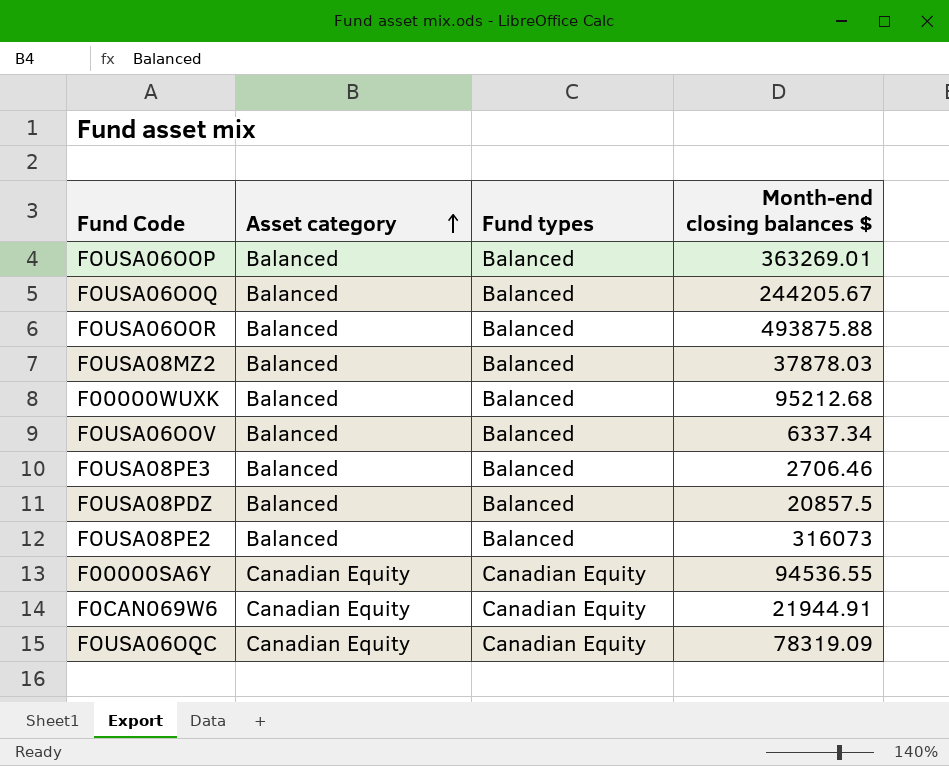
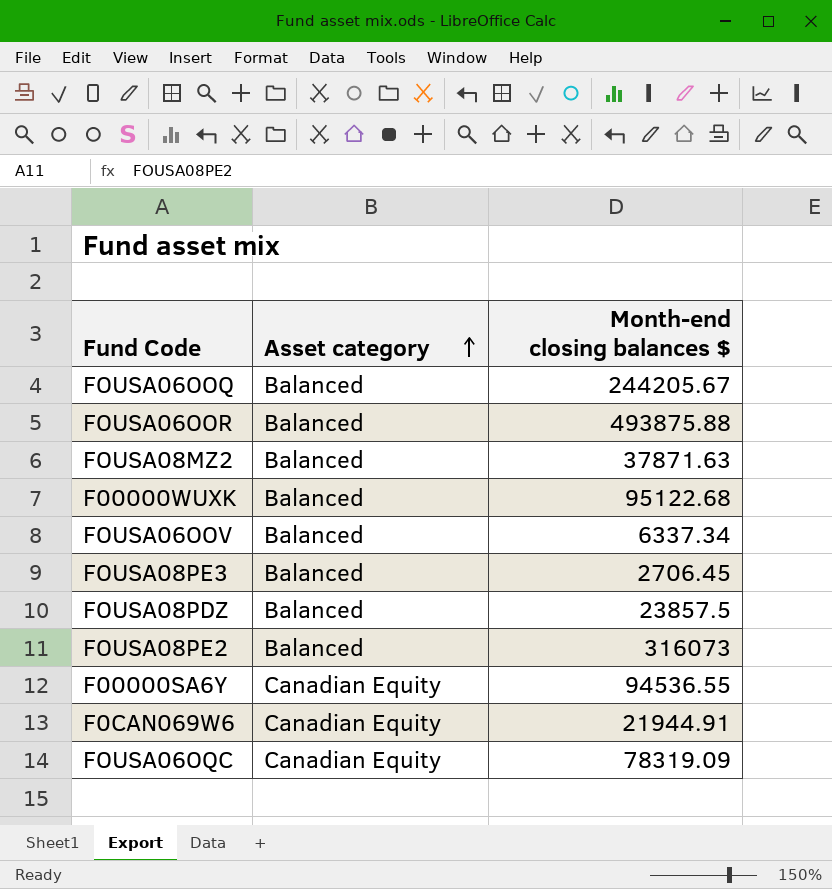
column Fund types | position: 3 -> none
row FOUSA06OOP: Balanced | Balanced | 363269.01 -> none
FOUSA08MZ2 | Month-end closing balances $: 37878.03 -> 37871.63
F00000WUXK | Month-end closing balances $: 95212.68 -> 95122.68
FOUSA08PE3 | Month-end closing balances $: 2706.46 -> 2706.45
FOUSA08PDZ | Month-end closing balances $: 20857.5 -> 23857.5

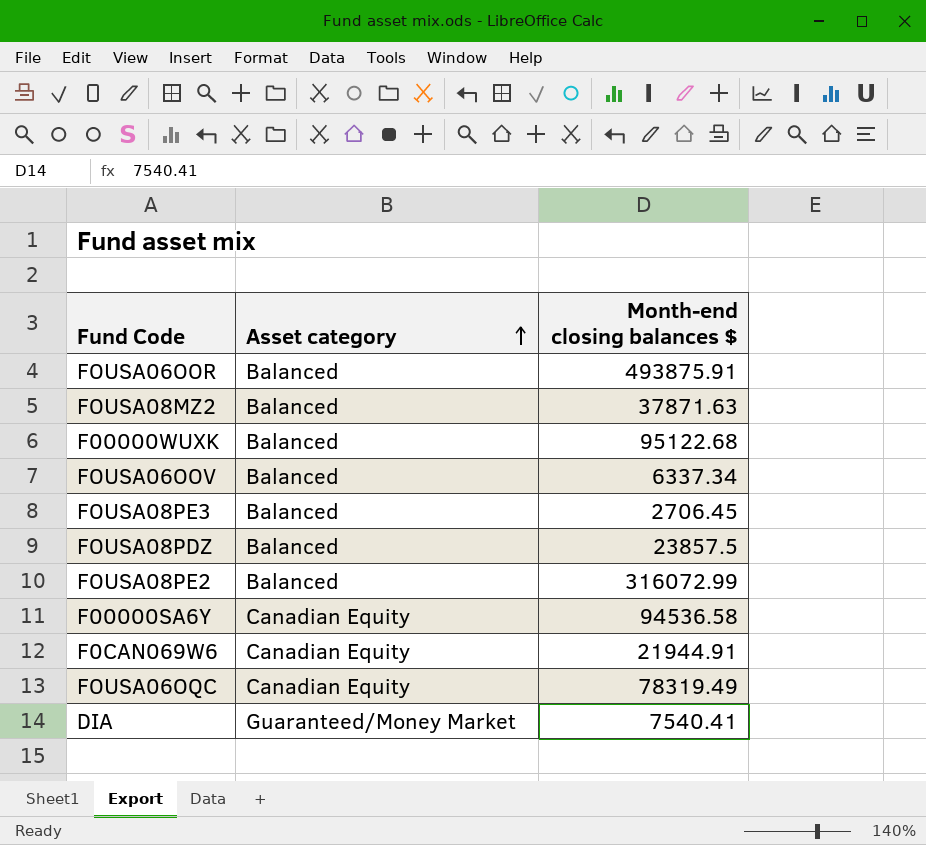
row FOUSA06OOQ: Balanced | 244205.67 -> none
FOUSA06OOR | Month-end closing balances $: 493875.88 -> 493875.91
FOUSA08PE2 | Month-end closing balances $: 316073 -> 316072.99
F00000SA6Y | Month-end closing balances $: 94536.55 -> 94536.58
FOUSA06OQC | Month-end closing balances $: 78319.09 -> 78319.49
row DIA: none -> Guaranteed/Money Market | 7540.41

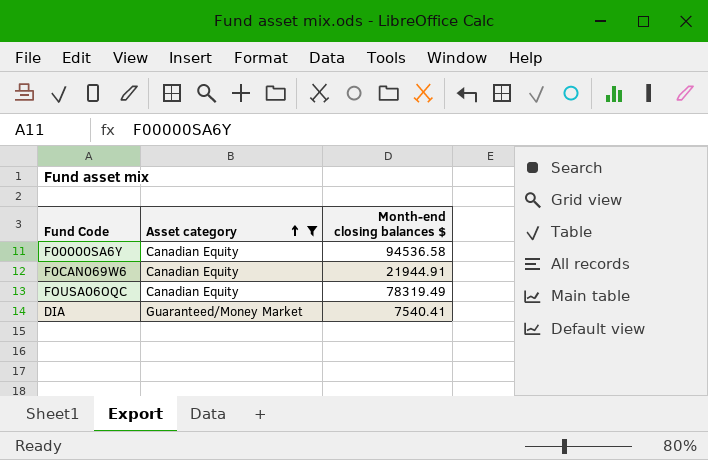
filter: none -> Asset category != Balanced

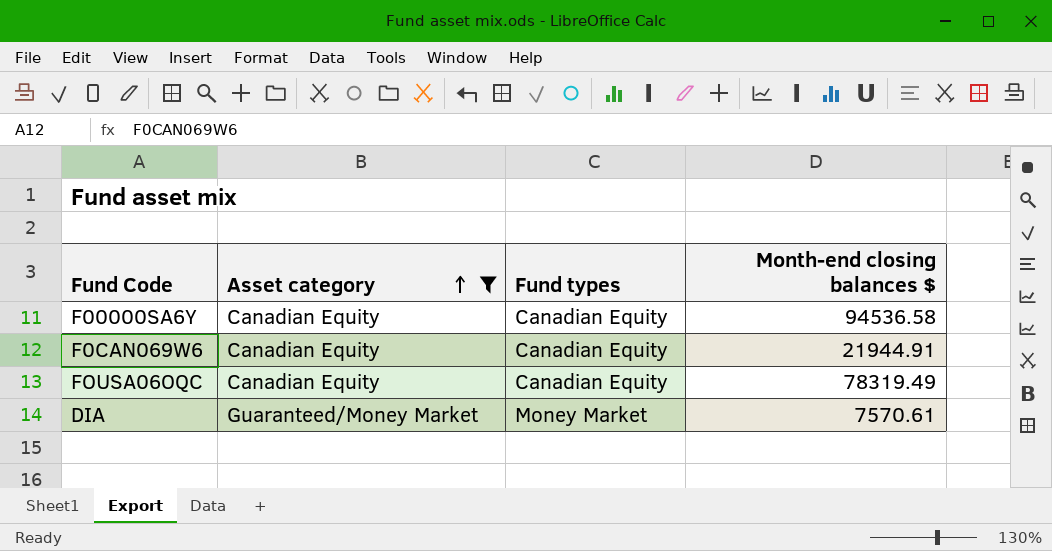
column Fund types | position: none -> 3
DIA | Month-end closing balances $: 7540.41 -> 7570.61

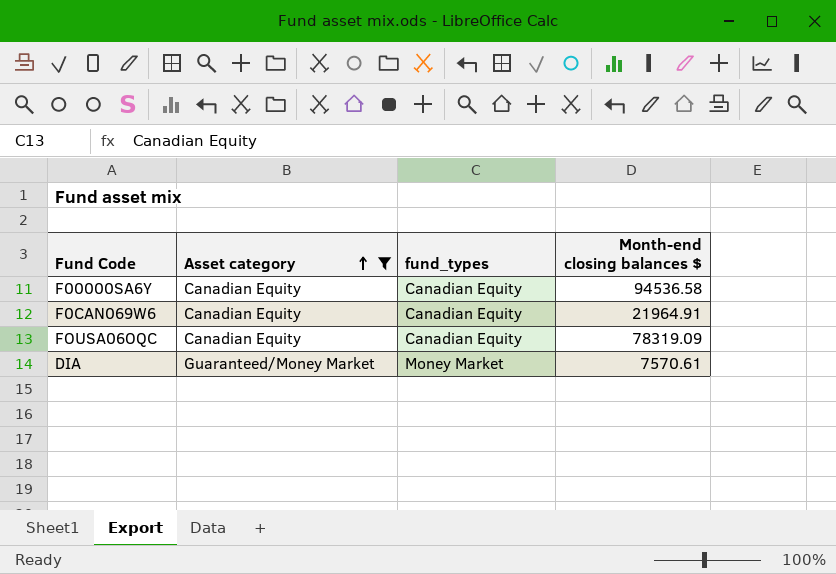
column name: Fund types -> fund_types
F0CAN069W6 | Month-end closing balances $: 21944.91 -> 21964.91
FOUSA06OQC | Month-end closing balances $: 78319.49 -> 78319.09

